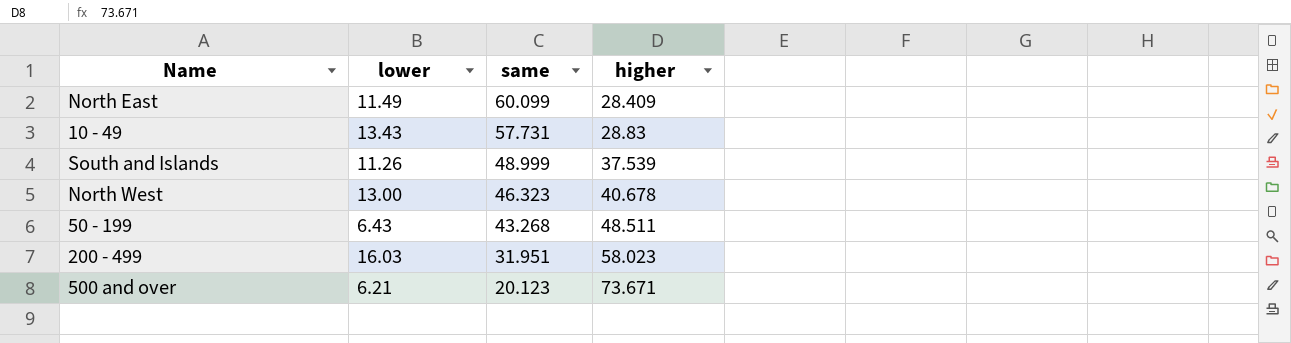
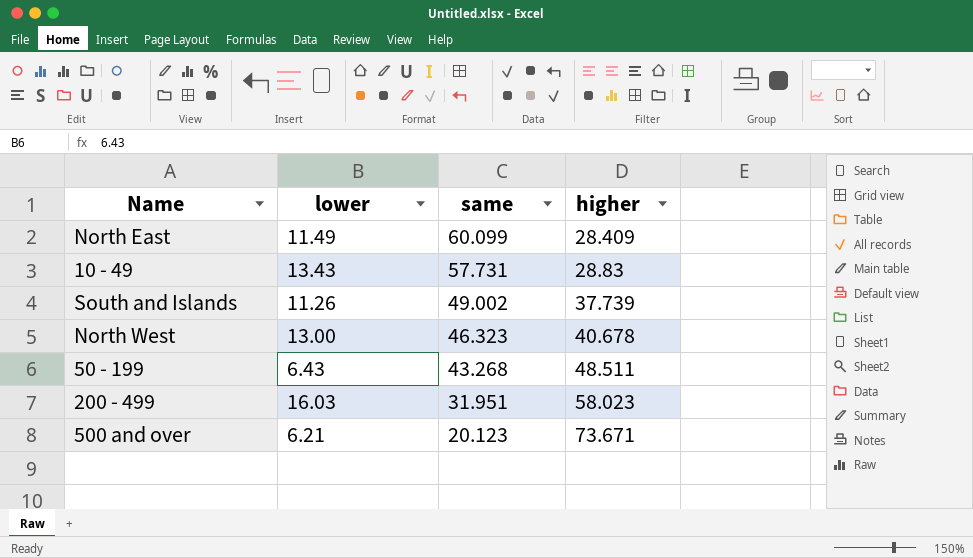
South and Islands | same: 48.999 -> 49.002
South and Islands | higher: 37.539 -> 37.739

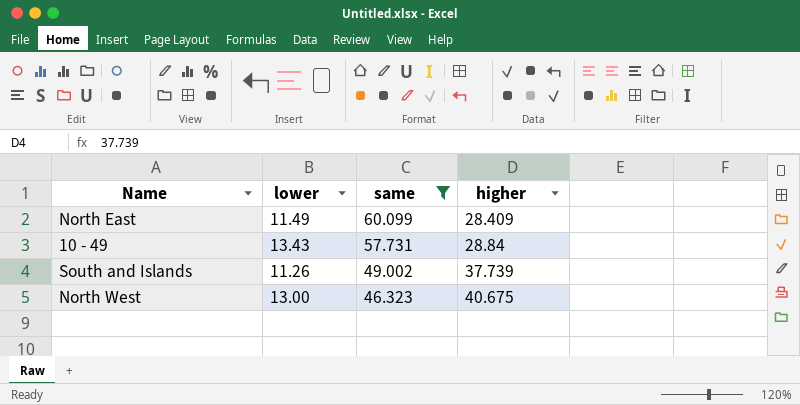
filter: none -> same >= 46.323
10 - 49 | higher: 28.83 -> 28.84
North West | higher: 40.678 -> 40.675

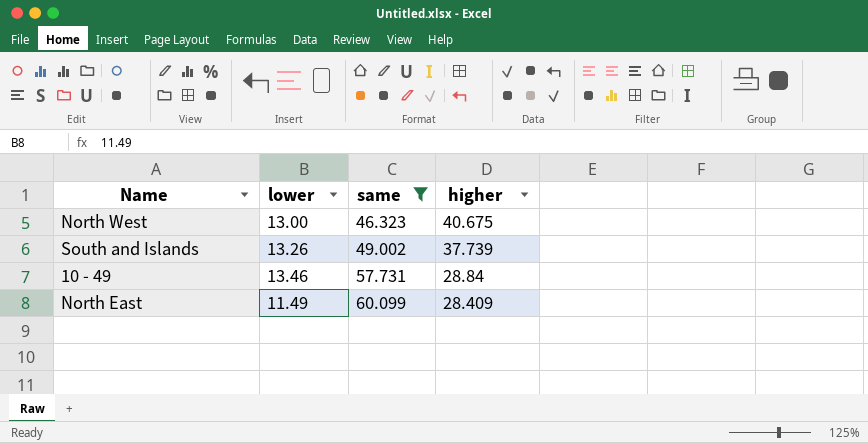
row order: same descending -> same ascending
South and Islands | lower: 11.26 -> 13.26
10 - 49 | lower: 13.43 -> 13.46

